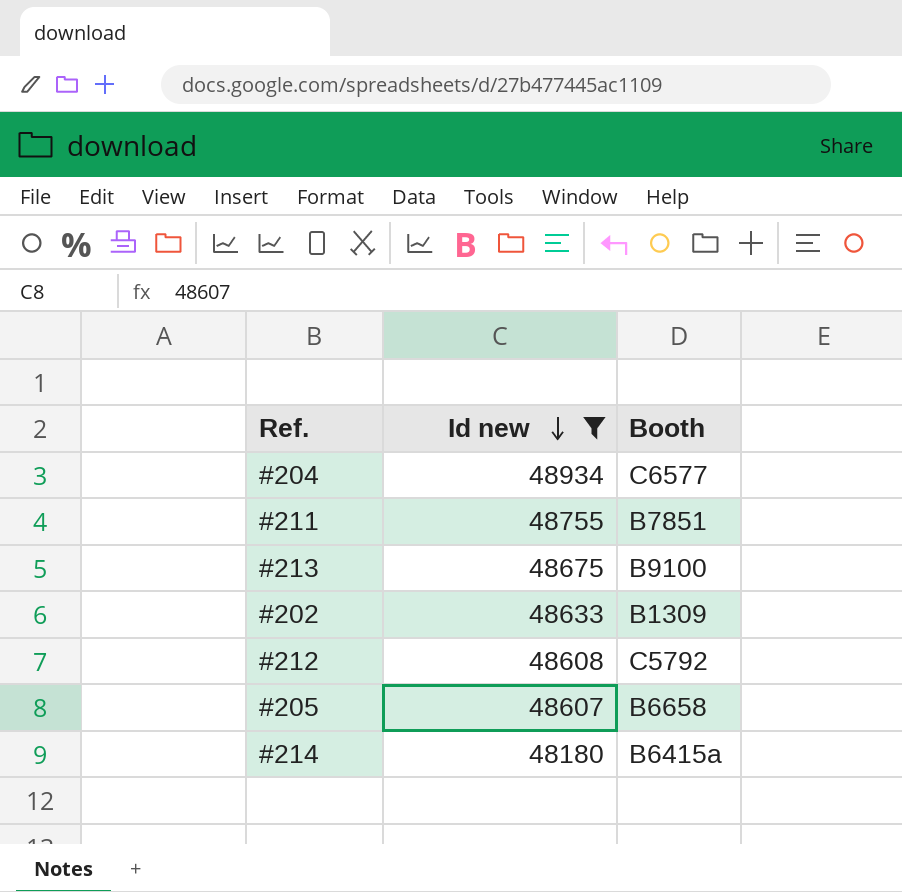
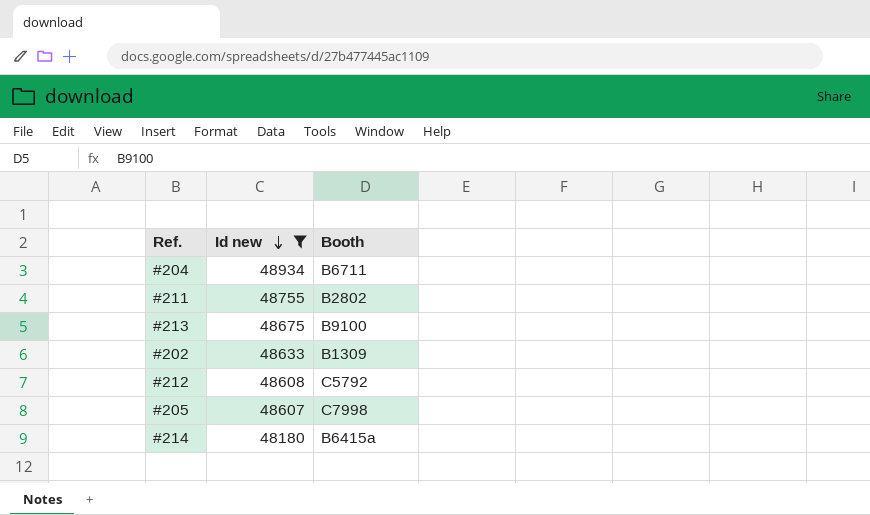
#204 | Booth: C6577 -> B6711
#211 | Booth: B7851 -> B2802
#205 | Booth: B6658 -> C7998

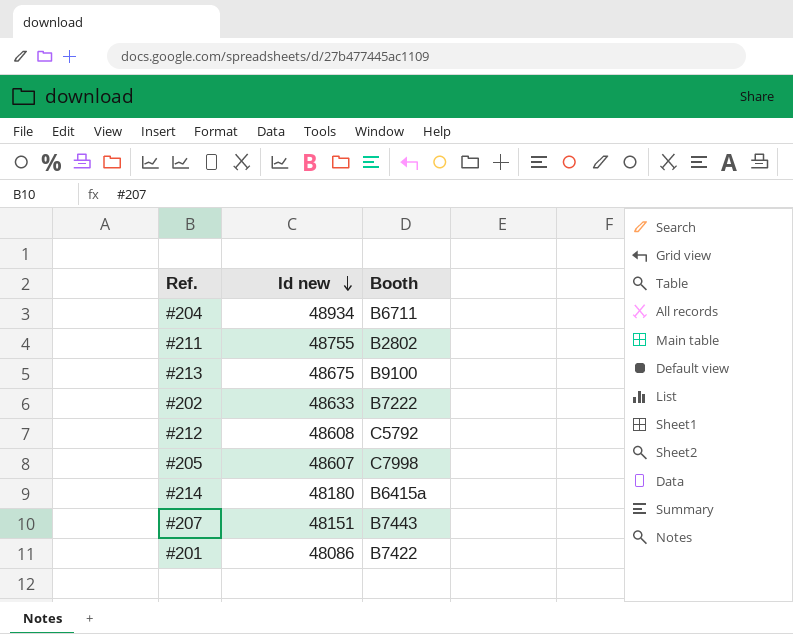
filter: Id new >= 48180 -> none
#202 | Booth: B1309 -> B7222

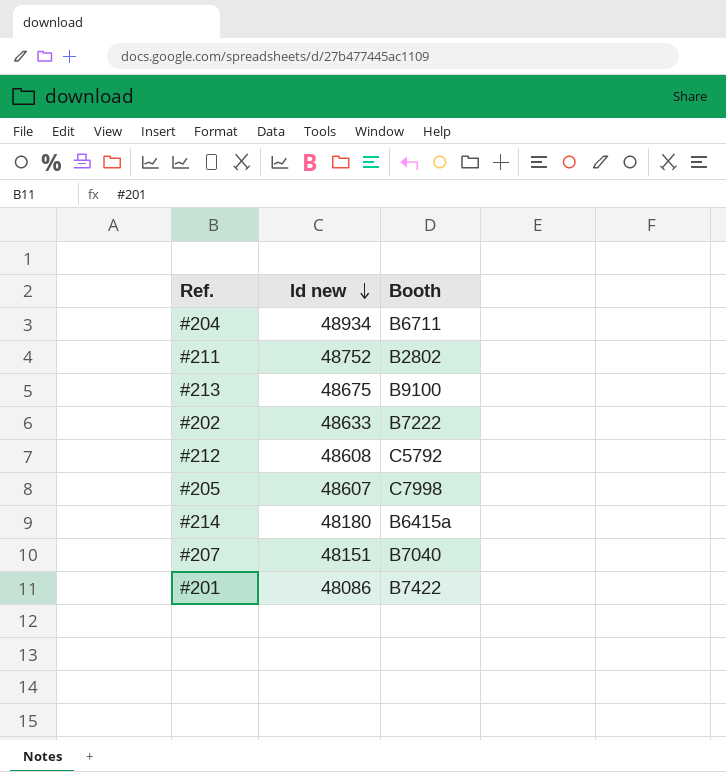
#211 | Id new: 48755 -> 48752
#207 | Booth: B7443 -> B7040

